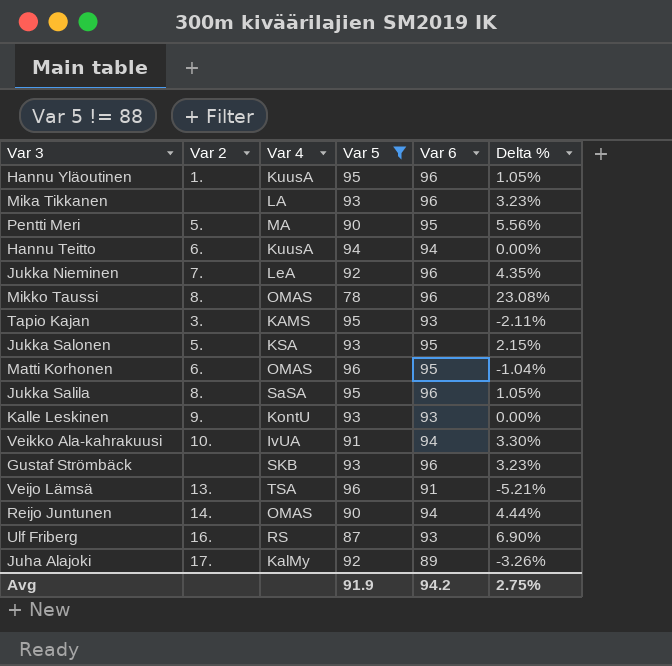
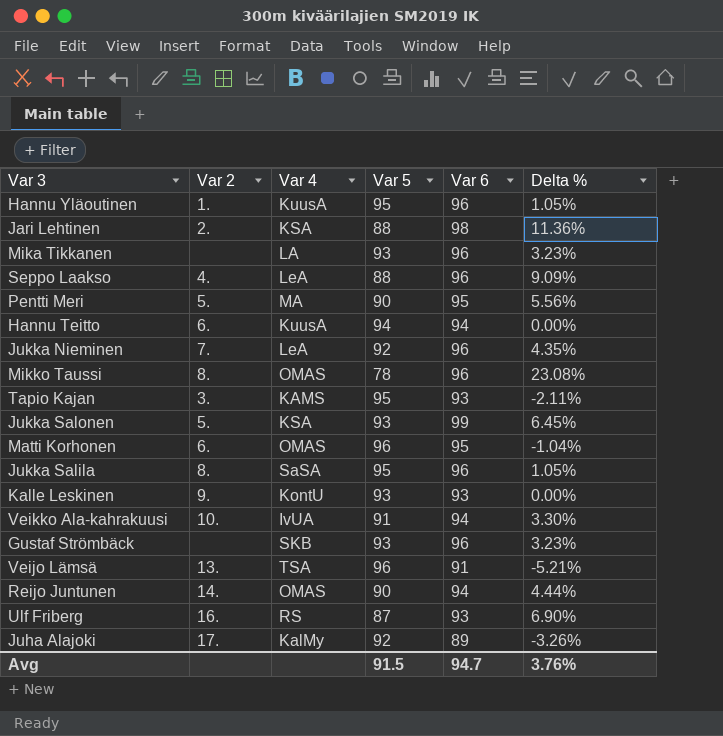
filter: Var 5 != 88 -> none
Jukka Salonen | Var 6: 95 -> 99
Jukka Salonen | Delta %: 2.15% -> 6.45%
Avg | Var 5: 91.9 -> 91.5
Avg | Var 6: 94.2 -> 94.7
Avg | Delta %: 2.75% -> 3.76%

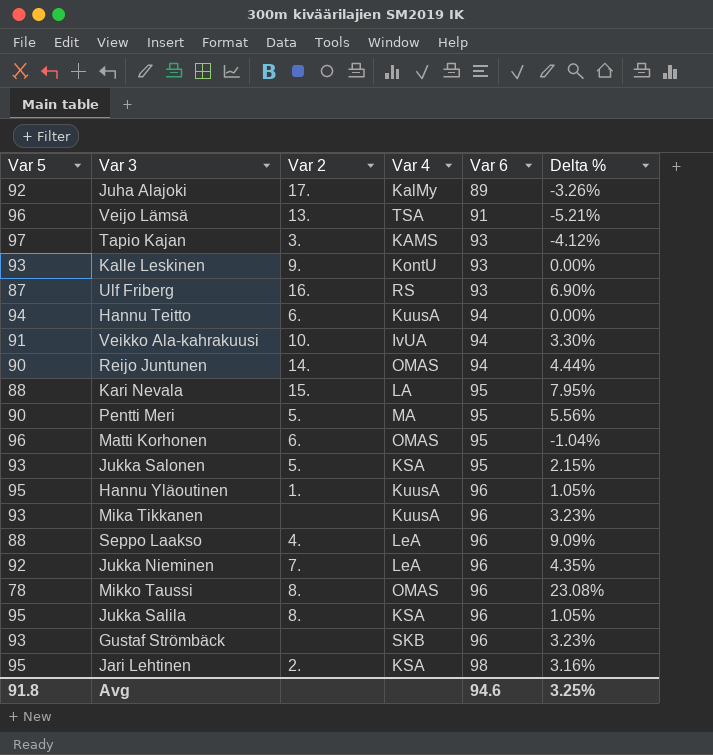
row order: none -> Var 6 ascending
column Var 5 | position: 4 -> 1
Tapio Kajan | Var 5: 95 -> 97
Tapio Kajan | Delta %: -2.11% -> -4.12%
row Kari Nevala: none -> 88 | 15. | LA | 95 | 7.95%
Jukka Salonen | Var 6: 99 -> 95
Jukka Salonen | Delta %: 6.45% -> 2.15%
Mika Tikkanen | Var 4: LA -> KuusA
Jukka Salila | Var 4: SaSA -> KSA
Jari Lehtinen | Var 5: 88 -> 95
Jari Lehtinen | Delta %: 11.36% -> 3.16%
Avg | Var 5: 91.5 -> 91.8
Avg | Var 6: 94.7 -> 94.6
Avg | Delta %: 3.76% -> 3.25%

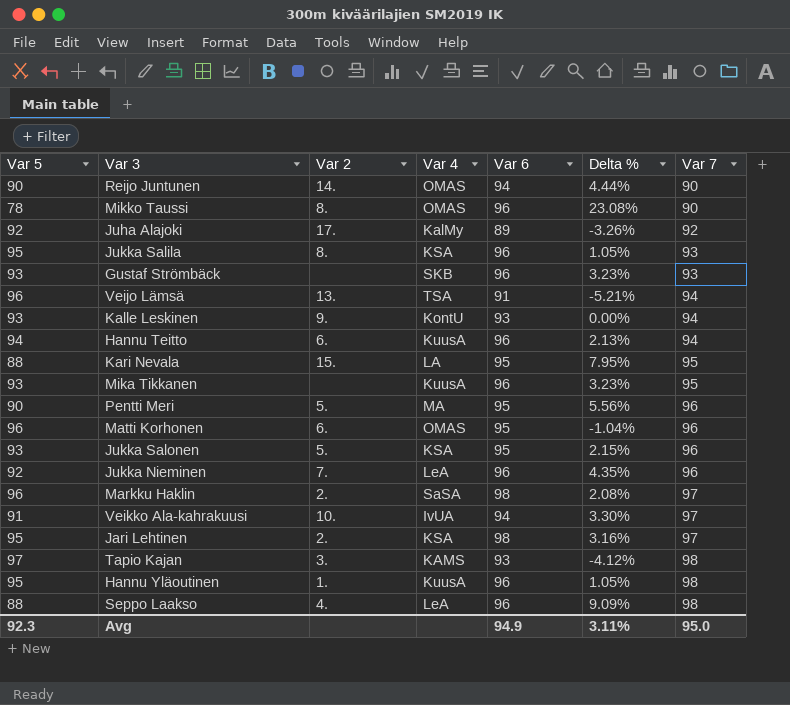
row order: Var 6 ascending -> Var 7 ascending
column Var 7 | position: none -> 7
row Ulf Friberg: 87 | 16. | RS | 93 | 6.90% -> none
Hannu Teitto | Var 6: 94 -> 96
Hannu Teitto | Delta %: 0.00% -> 2.13%
row Markku Haklin: none -> 96 | 2. | SaSA | 98 | 2.08% | 97
Avg | Var 5: 91.8 -> 92.3
Avg | Var 6: 94.6 -> 94.9
Avg | Delta %: 3.25% -> 3.11%

